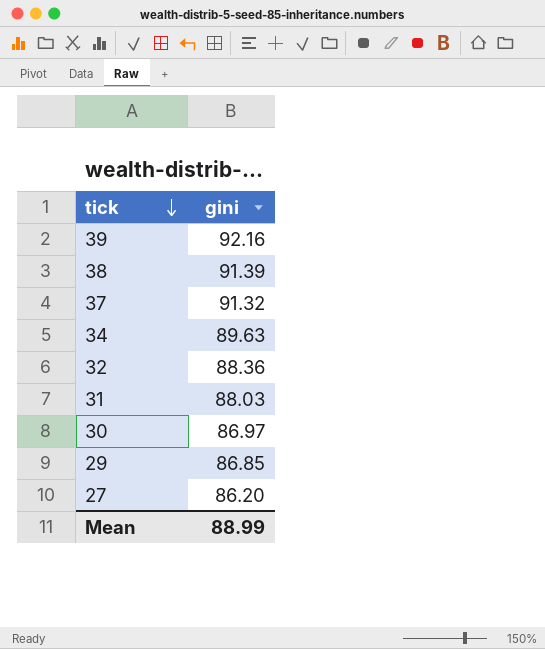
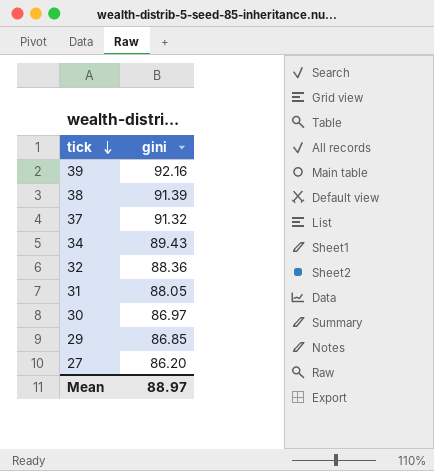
34 | gini: 89.63 -> 89.43
31 | gini: 88.03 -> 88.05
Mean | gini: 88.99 -> 88.97

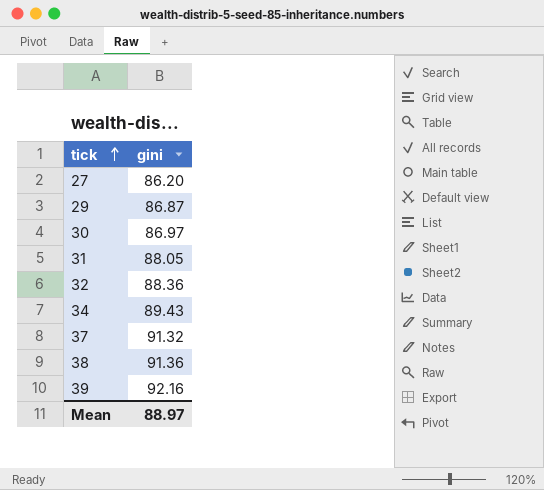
row order: tick descending -> tick ascending
29 | gini: 86.85 -> 86.87
38 | gini: 91.39 -> 91.36

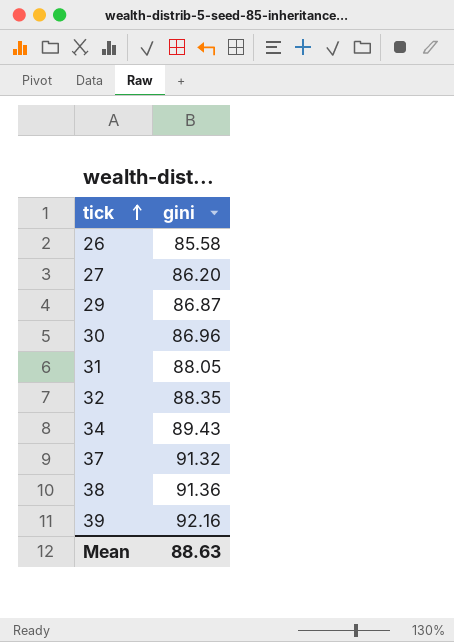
row 26: none -> 85.58
30 | gini: 86.97 -> 86.96
32 | gini: 88.36 -> 88.35
Mean | gini: 88.97 -> 88.63

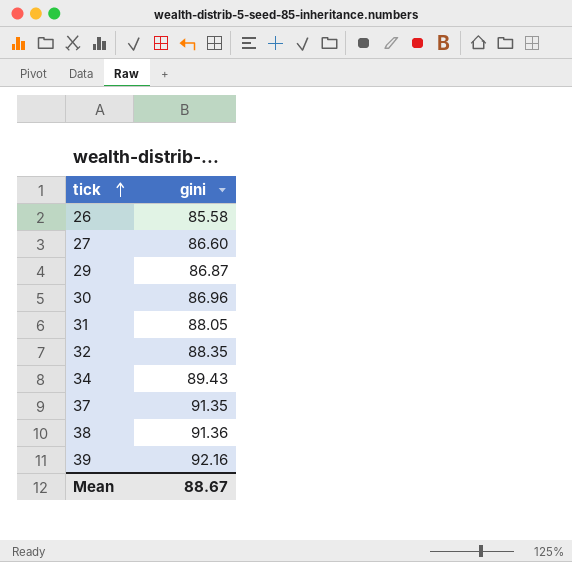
27 | gini: 86.20 -> 86.60
37 | gini: 91.32 -> 91.35
Mean | gini: 88.63 -> 88.67

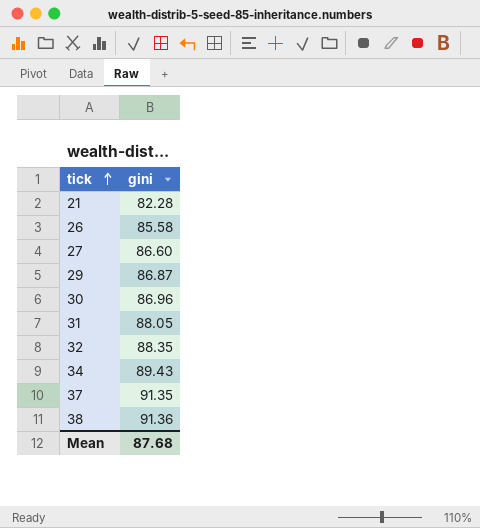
row 39: 92.16 -> none
row 21: none -> 82.28
Mean | gini: 88.67 -> 87.68

